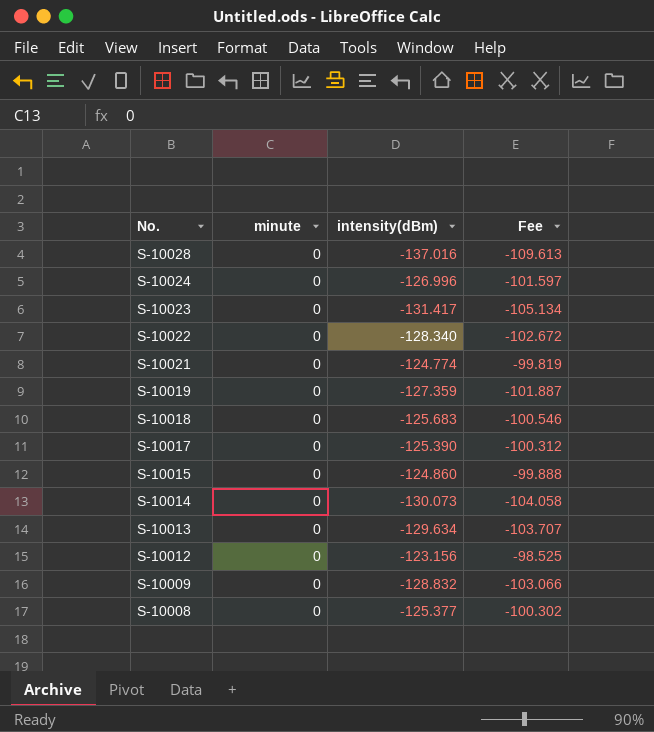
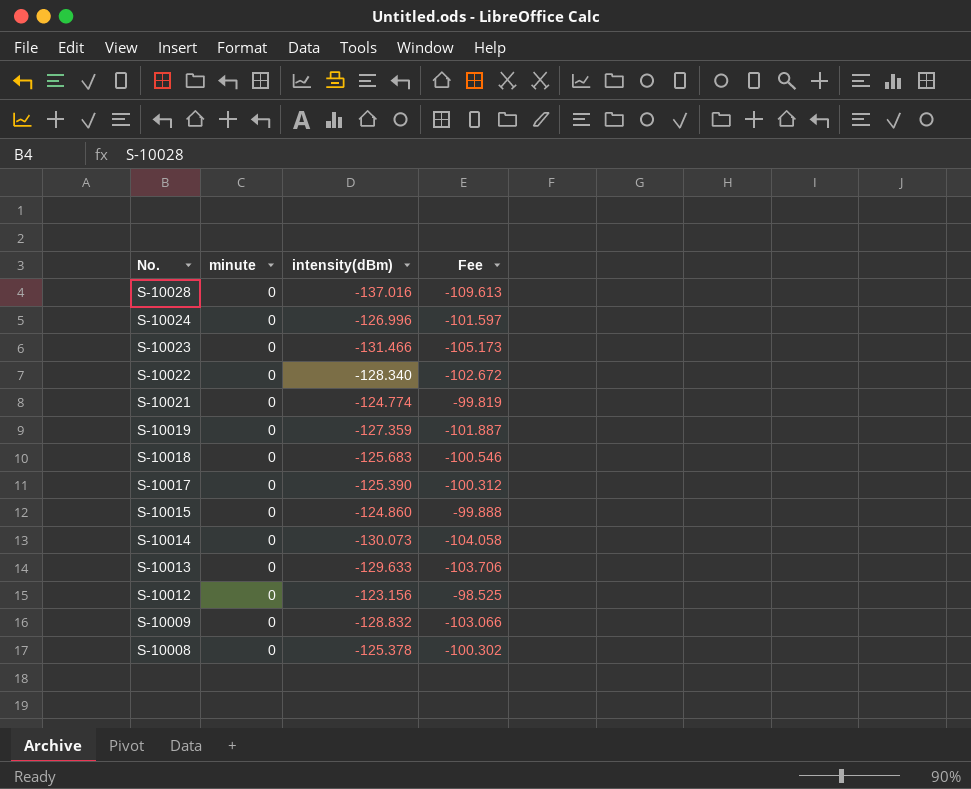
S-10023 | intensity(dBm): -131.417 -> -131.466
S-10023 | Fee: -105.134 -> -105.173
S-10013 | intensity(dBm): -129.634 -> -129.633
S-10013 | Fee: -103.707 -> -103.706
S-10008 | intensity(dBm): -125.377 -> -125.378

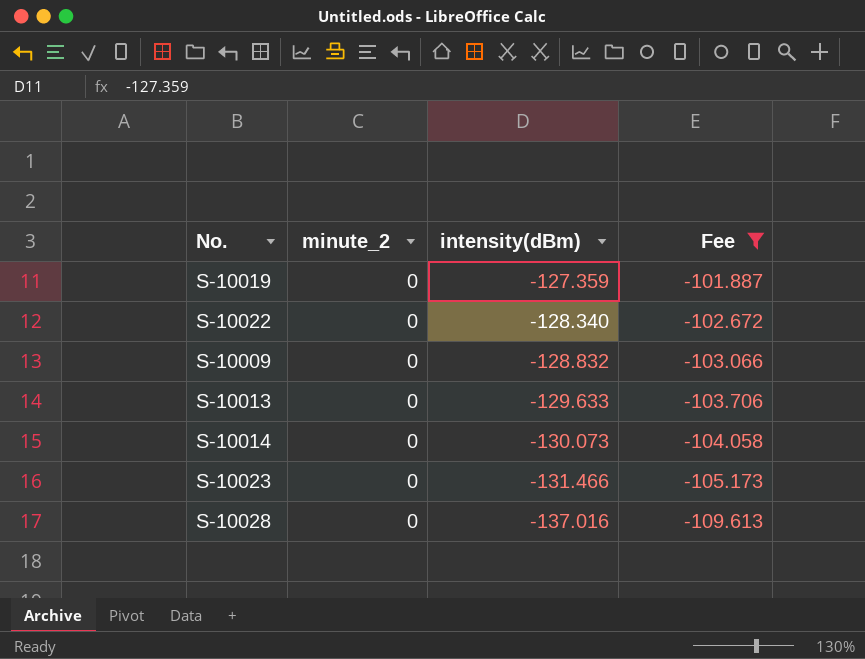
filter: none -> Fee <= -101.887
row order: No. descending -> intensity(dBm) descending
column name: minute -> minute_2

